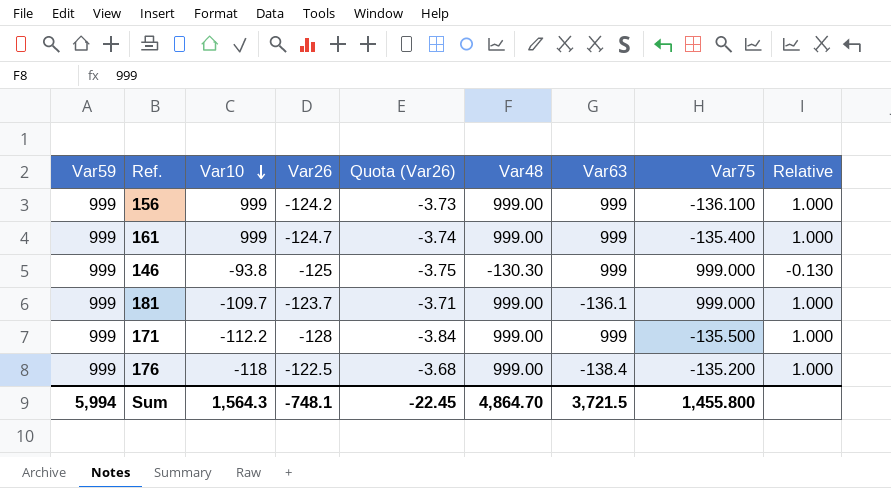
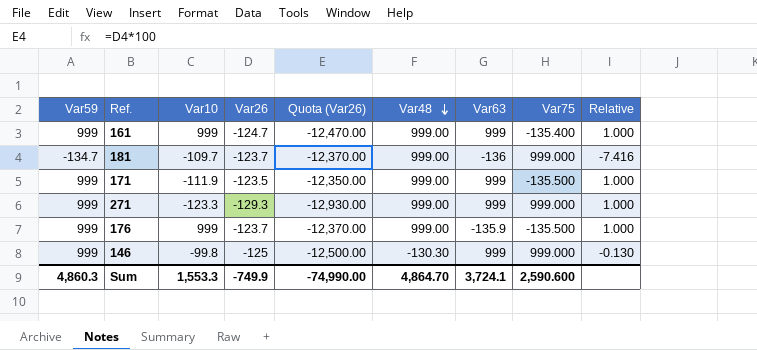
row order: Var10 descending -> Var48 descending
column Quota (Var26) | formula: [Var26] * 0.03 -> [Var26] * 100
row 156: 999 | 999 | -124.2 | -3.73 | 999.00 | 999 | -136.100 | 1.000 -> none
181 | Var59: 999 -> -134.7
181 | Var63: -136.1 -> -136
181 | Relative: 1.000 -> -7.416
171 | Var10: -112.2 -> -111.9
171 | Var26: -128 -> -123.5
row 271: none -> 999 | -123.3 | -129.3 | -12,930.00 | 999.00 | 999 | 999.000 | 1.000
176 | Var10: -118 -> 999
176 | Var26: -122.5 -> -123.7
176 | Var63: -138.4 -> -135.9
176 | Var75: -135.200 -> -135.500
146 | Var10: -93.8 -> -99.8
Sum | Var59: 5,994 -> 4,860.3
Sum | Var10: 1,564.3 -> 1,553.3
Sum | Var26: -748.1 -> -749.9
Sum | Quota (Var26): -22.45 -> -74,990.00
Sum | Var63: 3,721.5 -> 3,724.1
Sum | Var75: 1,455.800 -> 2,590.600

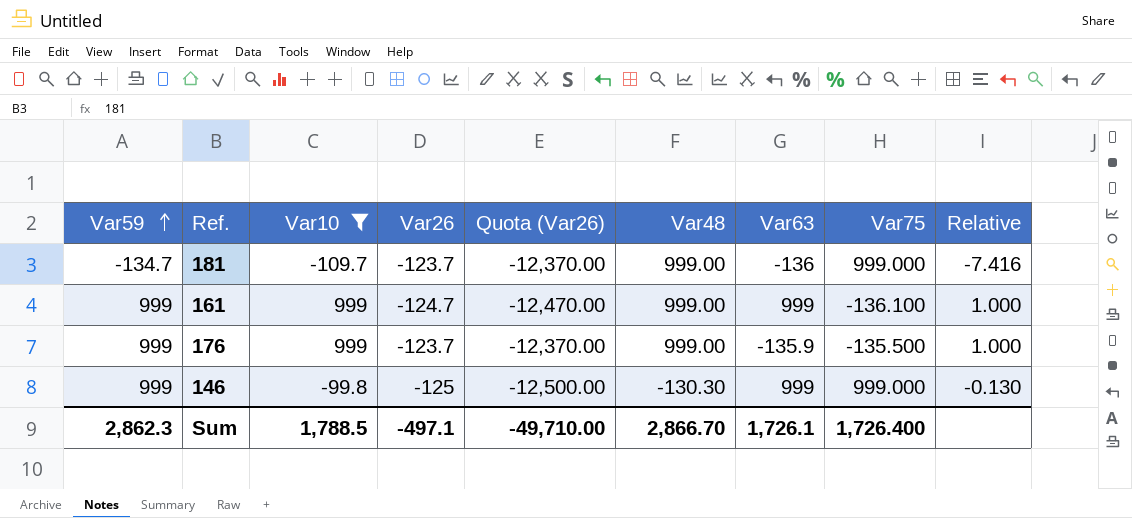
filter: none -> Var10 >= -109.7
row order: Var48 descending -> Var59 ascending
161 | Var75: -135.400 -> -136.100
Sum | Var59: 4,860.3 -> 2,862.3
Sum | Var10: 1,553.3 -> 1,788.5
Sum | Var26: -749.9 -> -497.1
Sum | Quota (Var26): -74,990.00 -> -49,710.00
Sum | Var48: 4,864.70 -> 2,866.70
Sum | Var63: 3,724.1 -> 1,726.1
Sum | Var75: 2,590.600 -> 1,726.400

